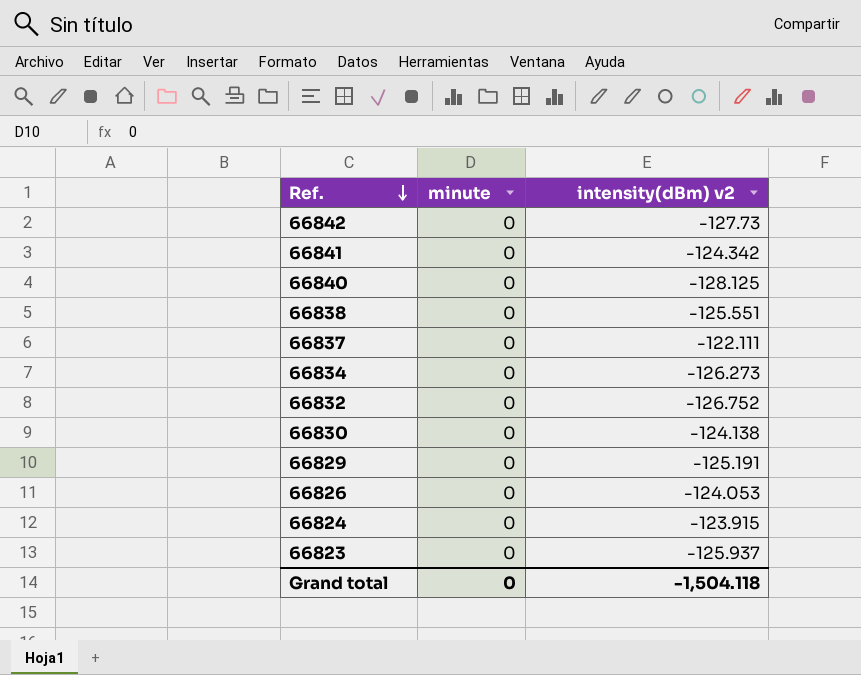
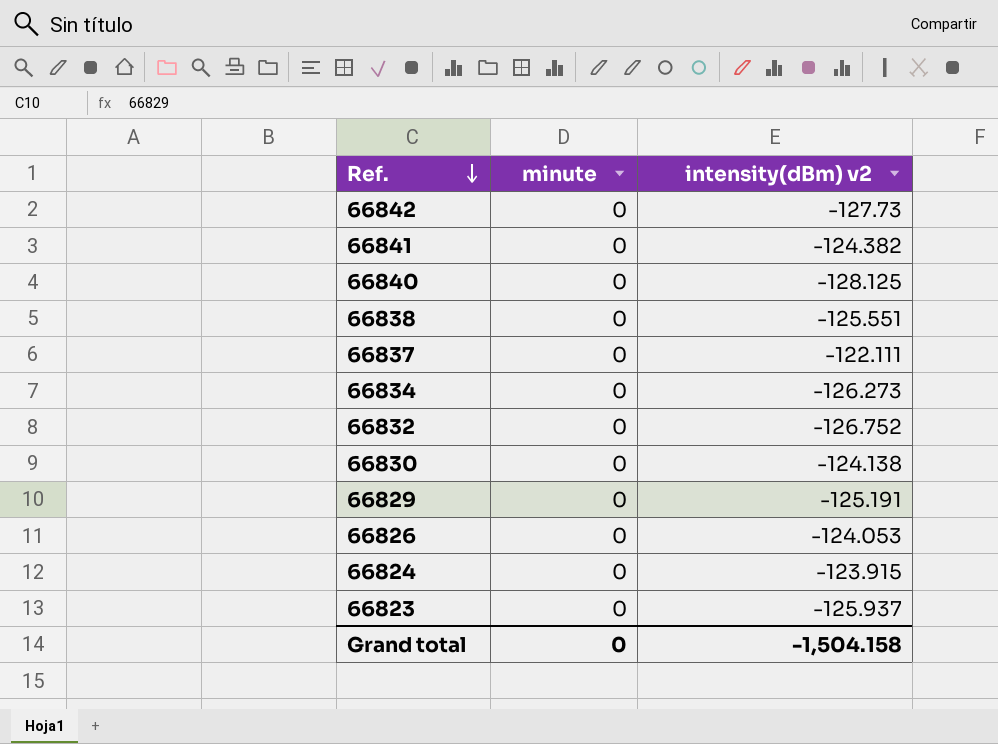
66841 | intensity(dBm) v2: -124.342 -> -124.382
Grand total | intensity(dBm) v2: -1,504.118 -> -1,504.158

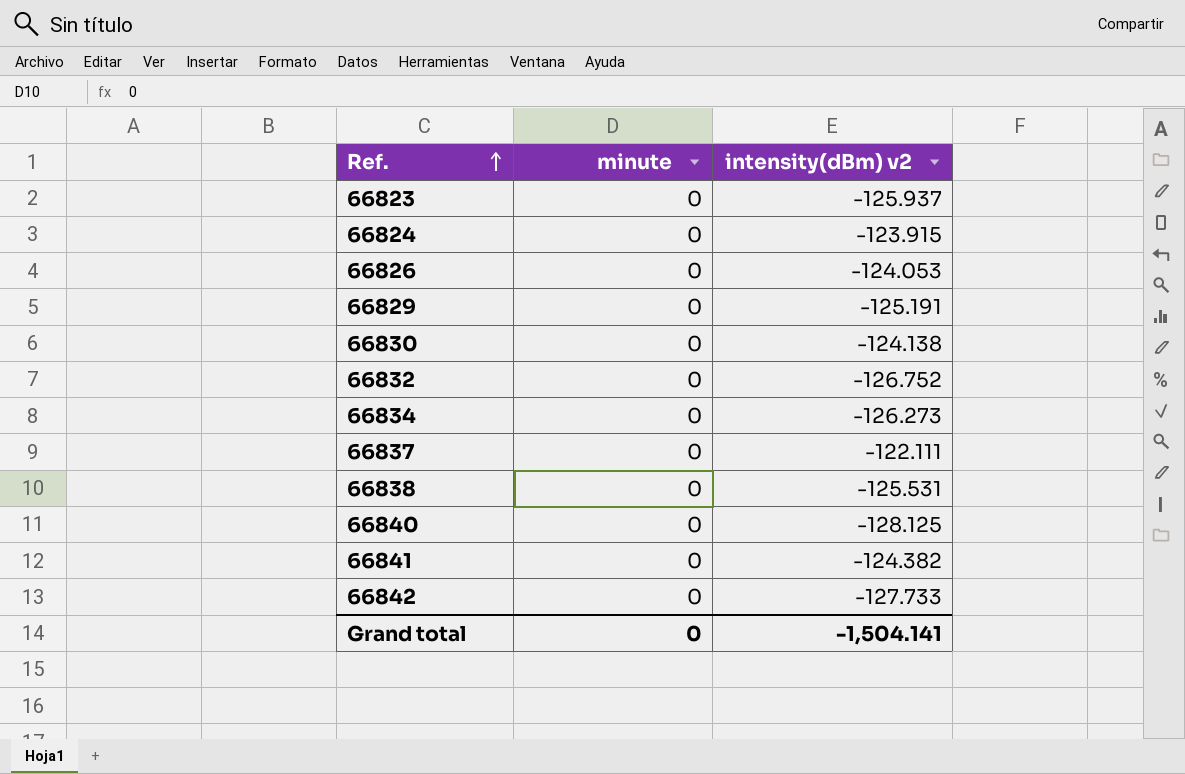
row order: Ref. descending -> Ref. ascending
66838 | intensity(dBm) v2: -125.551 -> -125.531
66842 | intensity(dBm) v2: -127.73 -> -127.733
Grand total | intensity(dBm) v2: -1,504.158 -> -1,504.141

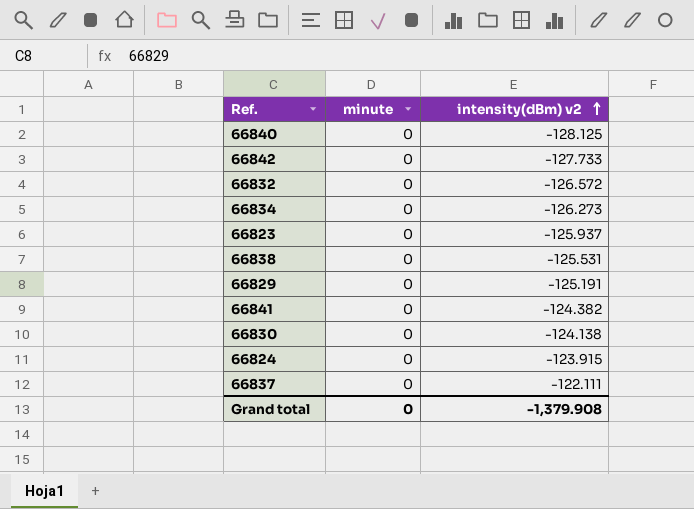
row order: Ref. ascending -> intensity(dBm) v2 ascending
row 66826: 0 | -124.053 -> none
66832 | intensity(dBm) v2: -126.752 -> -126.572
Grand total | intensity(dBm) v2: -1,504.141 -> -1,379.908

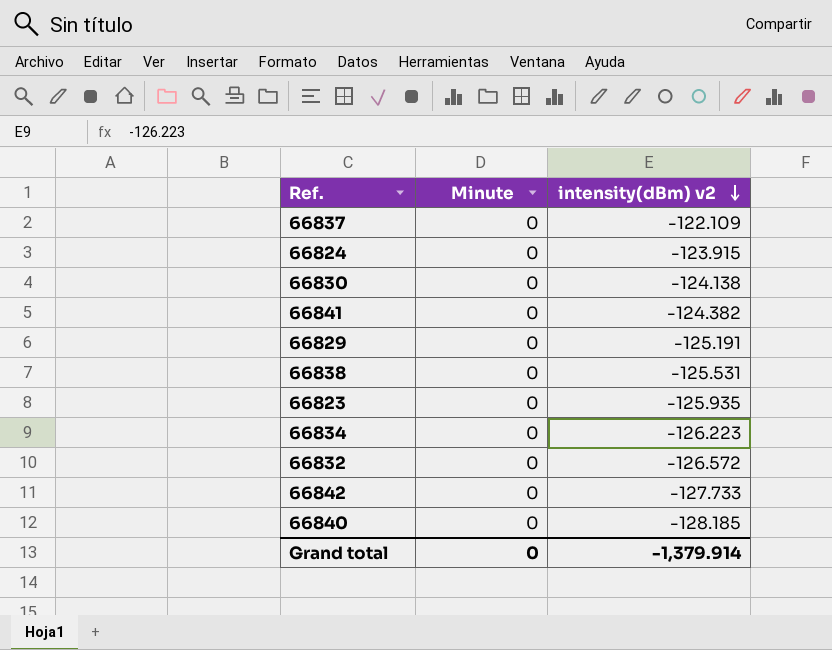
row order: intensity(dBm) v2 ascending -> intensity(dBm) v2 descending
column name: minute -> Minute
66837 | intensity(dBm) v2: -122.111 -> -122.109
66823 | intensity(dBm) v2: -125.937 -> -125.935
66834 | intensity(dBm) v2: -126.273 -> -126.223
66840 | intensity(dBm) v2: -128.125 -> -128.185
Grand total | intensity(dBm) v2: -1,379.908 -> -1,379.914

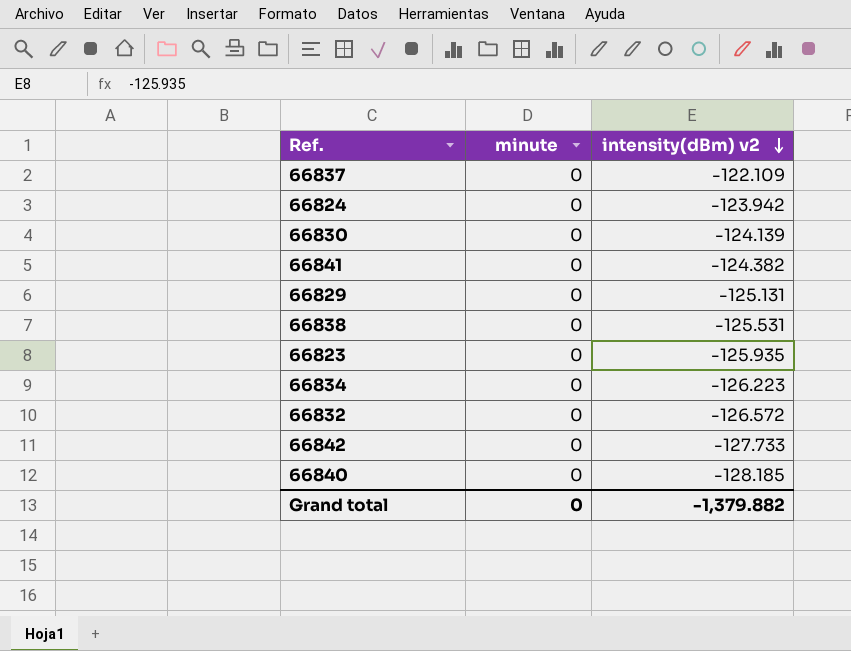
column name: Minute -> minute
66824 | intensity(dBm) v2: -123.915 -> -123.942
66830 | intensity(dBm) v2: -124.138 -> -124.139
66829 | intensity(dBm) v2: -125.191 -> -125.131
Grand total | intensity(dBm) v2: -1,379.914 -> -1,379.882

